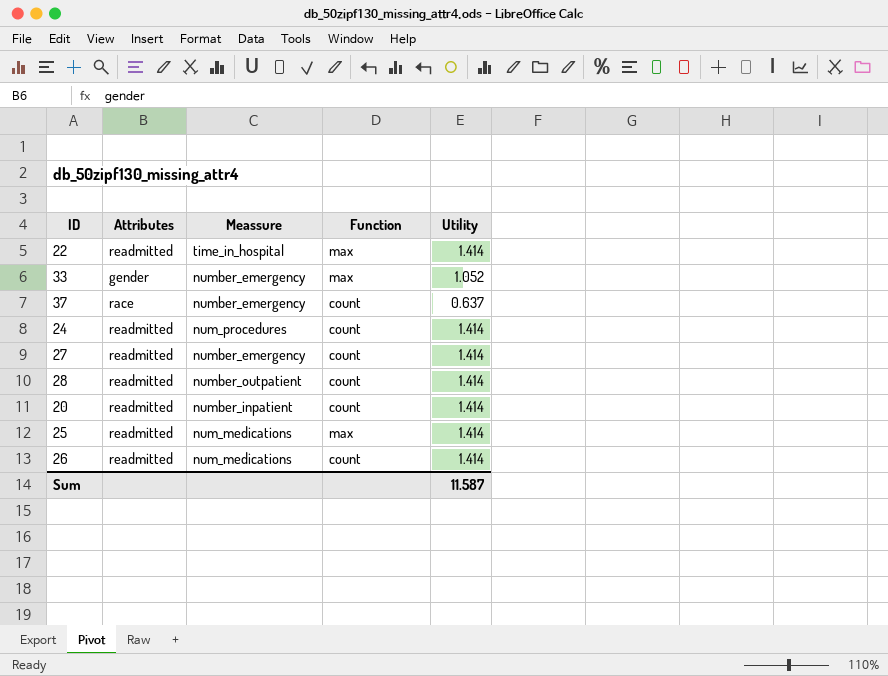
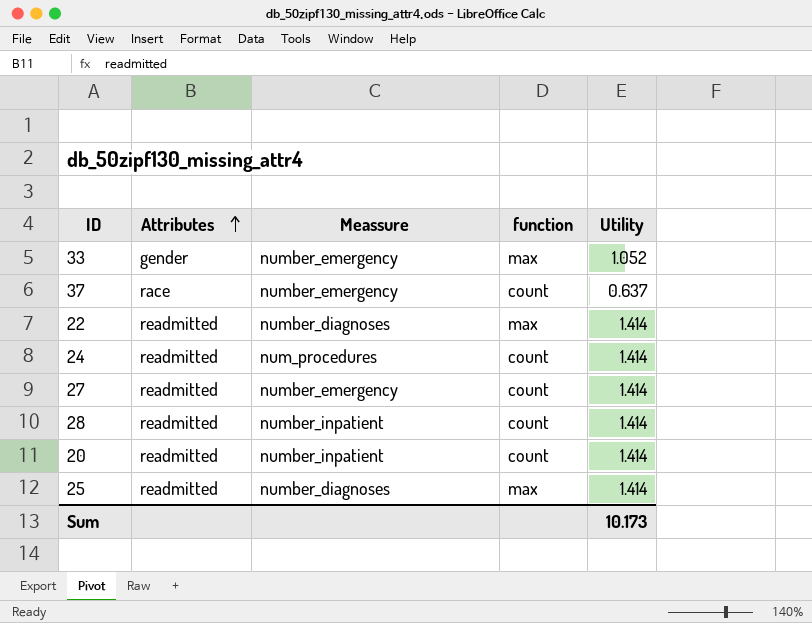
row order: none -> Attributes ascending
column name: Function -> function
row 26: readmitted | num_medications | count | 1.414 -> none
22 | Meassure: time_in_hospital -> number_diagnoses
28 | Meassure: number_outpatient -> number_inpatient
25 | Meassure: num_medications -> number_diagnoses
Sum | Utility: 11.587 -> 10.173

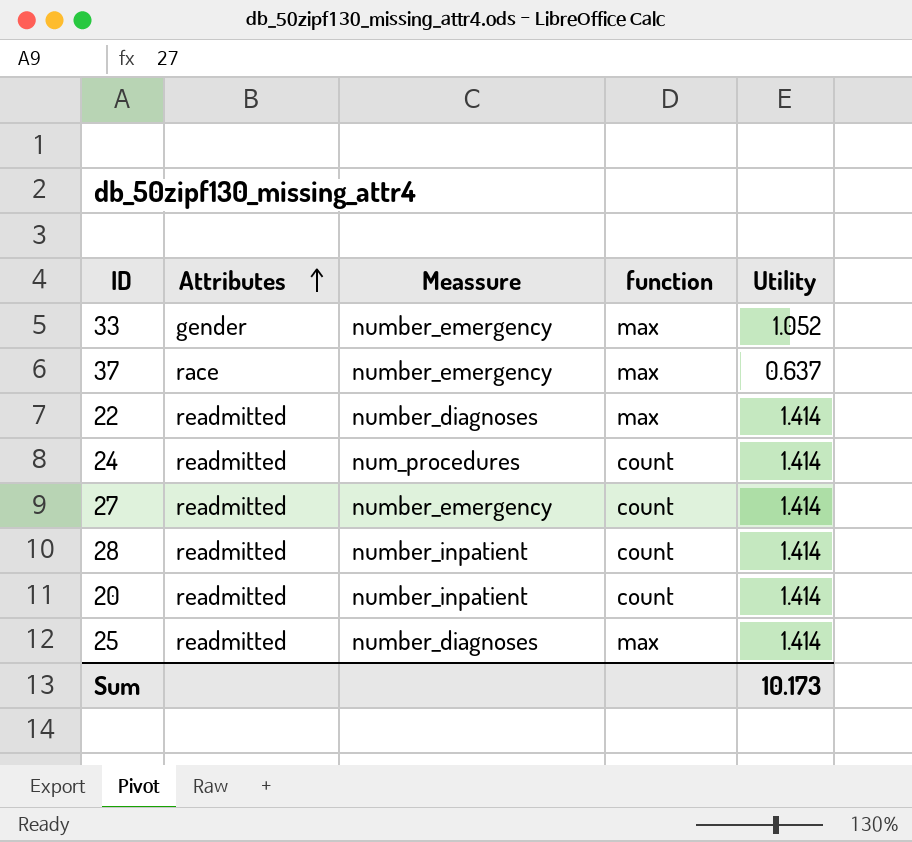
37 | function: count -> max

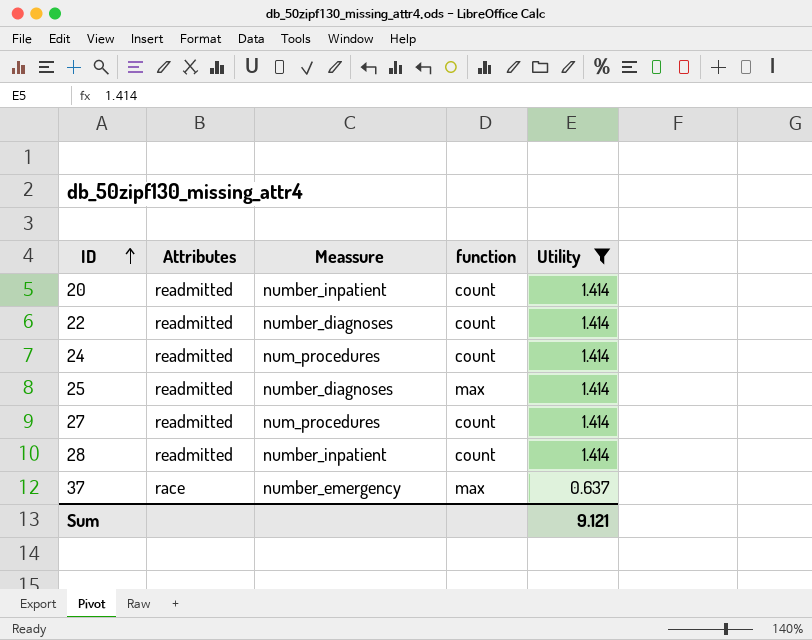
filter: none -> Utility != 1.052
row order: Attributes ascending -> ID ascending
22 | function: max -> count
27 | Meassure: number_emergency -> num_procedures
Sum | Utility: 10.173 -> 9.121

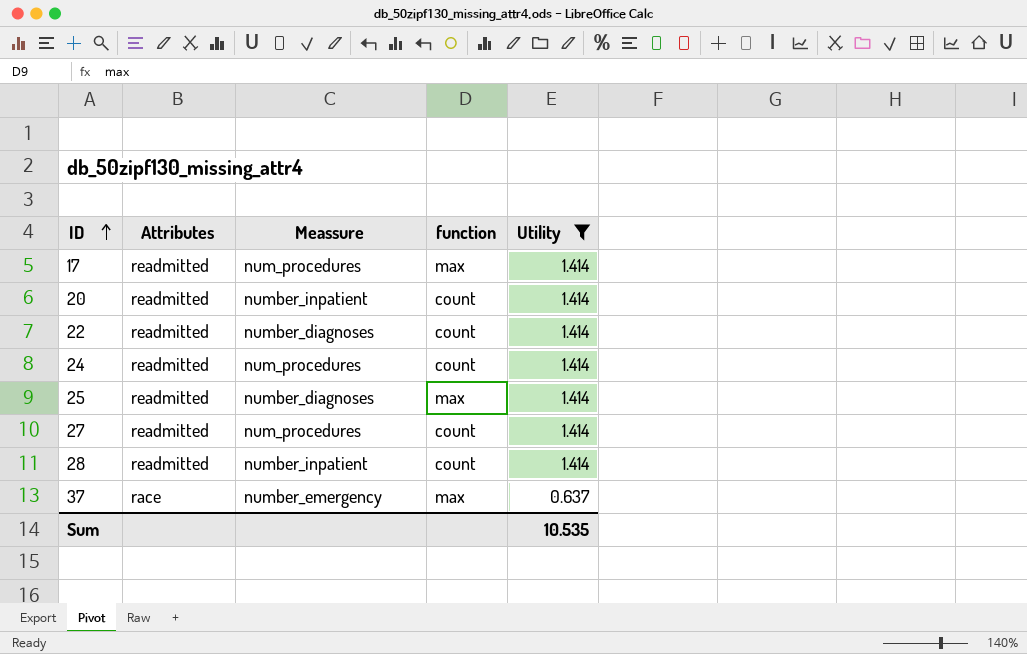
row 17: none -> readmitted | num_procedures | max | 1.414
Sum | Utility: 9.121 -> 10.535

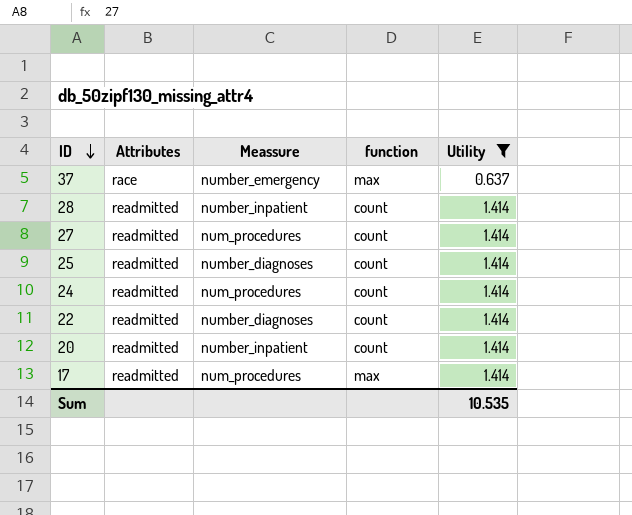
row order: ID ascending -> ID descending
25 | function: max -> count

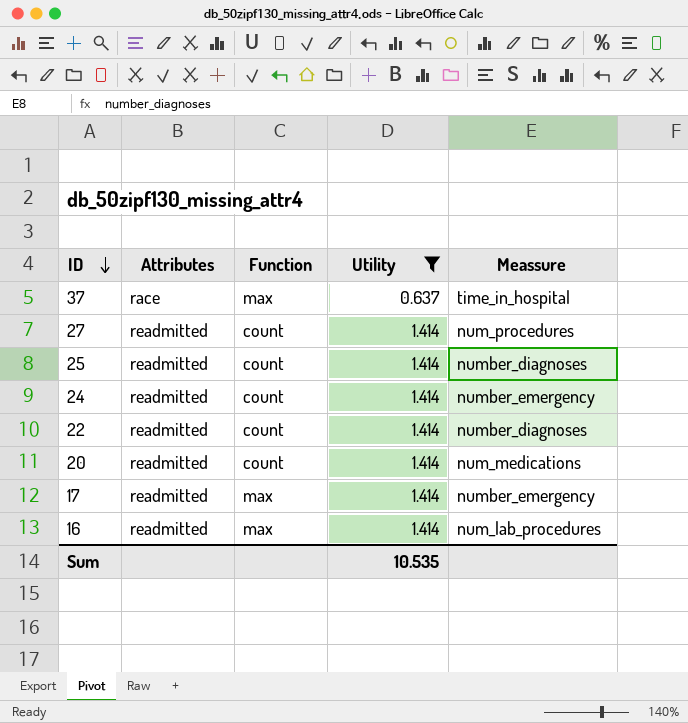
column name: function -> Function
column Meassure | position: 3 -> 5
row 28: readmitted | number_inpatient | count | 1.414 -> none
37 | Meassure: number_emergency -> time_in_hospital
24 | Meassure: num_procedures -> number_emergency
20 | Meassure: number_inpatient -> num_medications
17 | Meassure: num_procedures -> number_emergency
row 16: none -> readmitted | max | 1.414 | num_lab_procedures

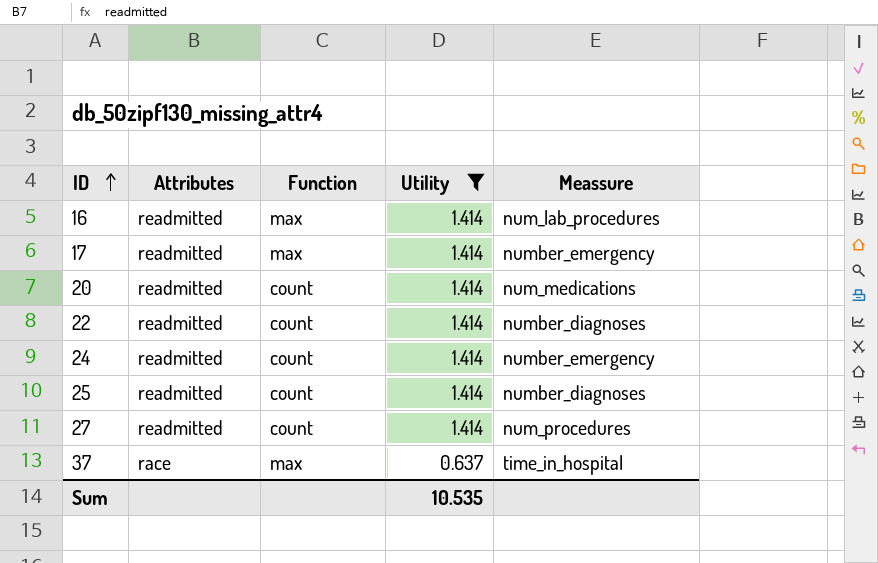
row order: ID descending -> ID ascending

